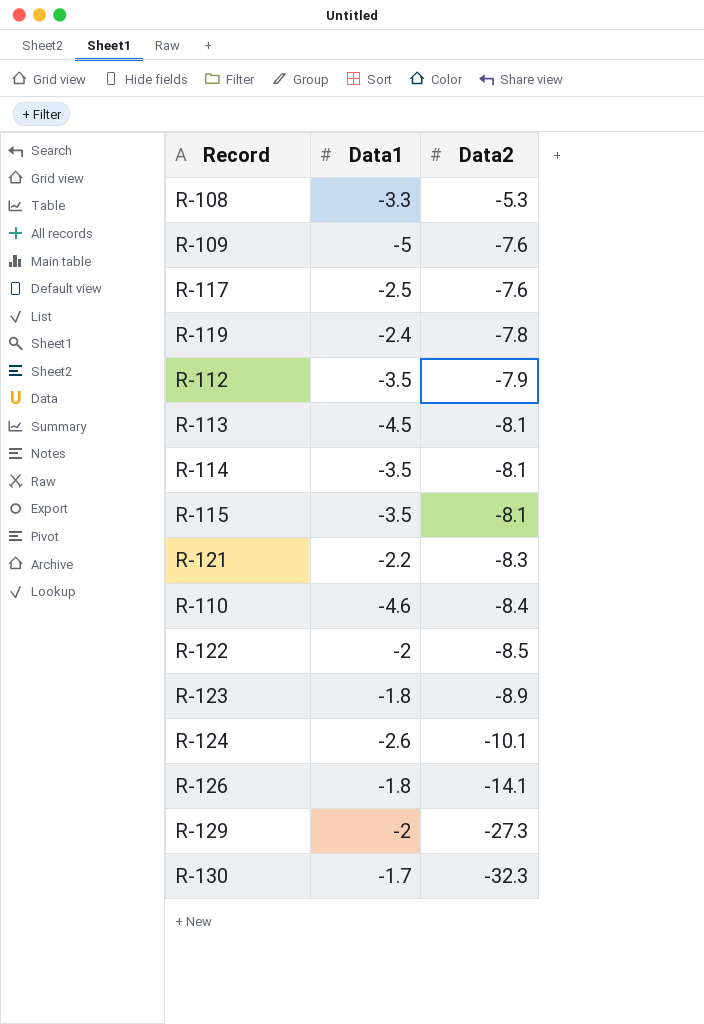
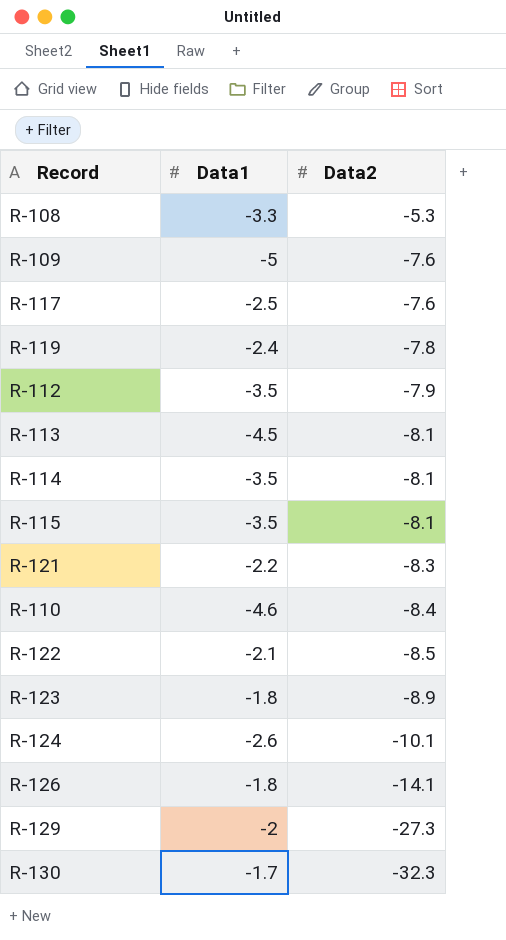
R-122 | Data1: -2 -> -2.1

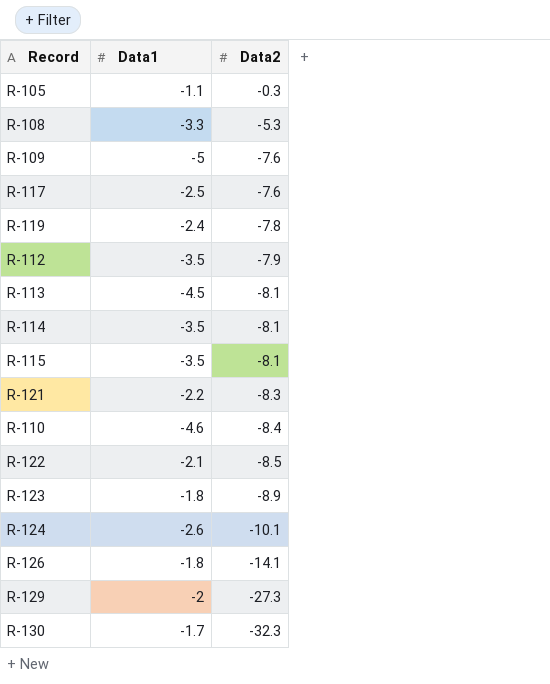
row R-105: none -> -1.1 | -0.3

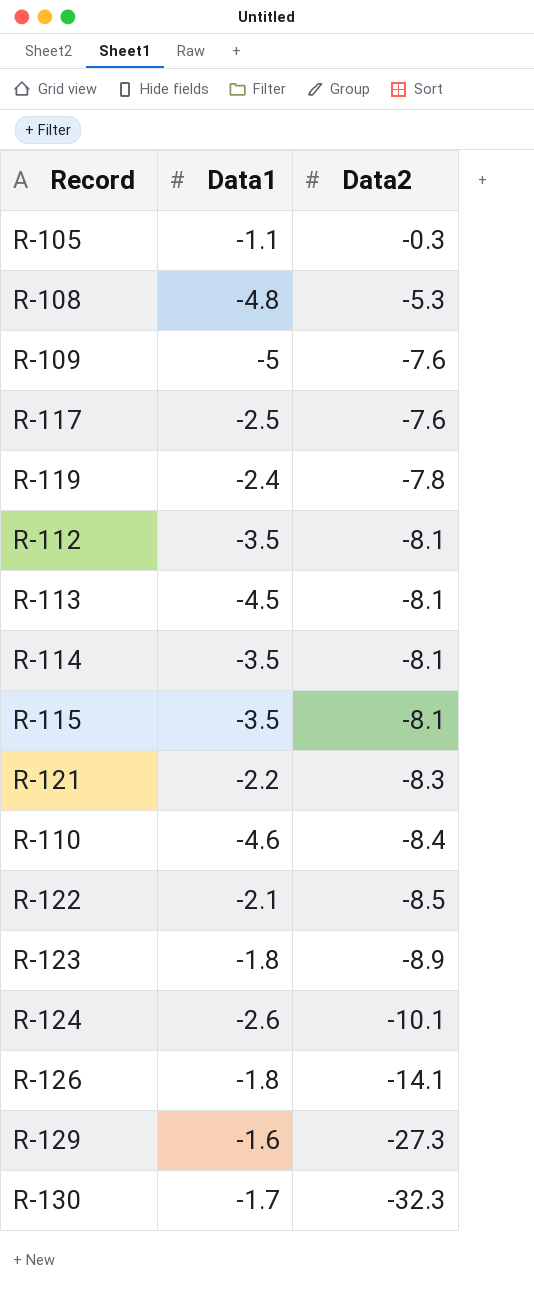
R-108 | Data1: -3.3 -> -4.8
R-112 | Data2: -7.9 -> -8.1
R-129 | Data1: -2 -> -1.6

